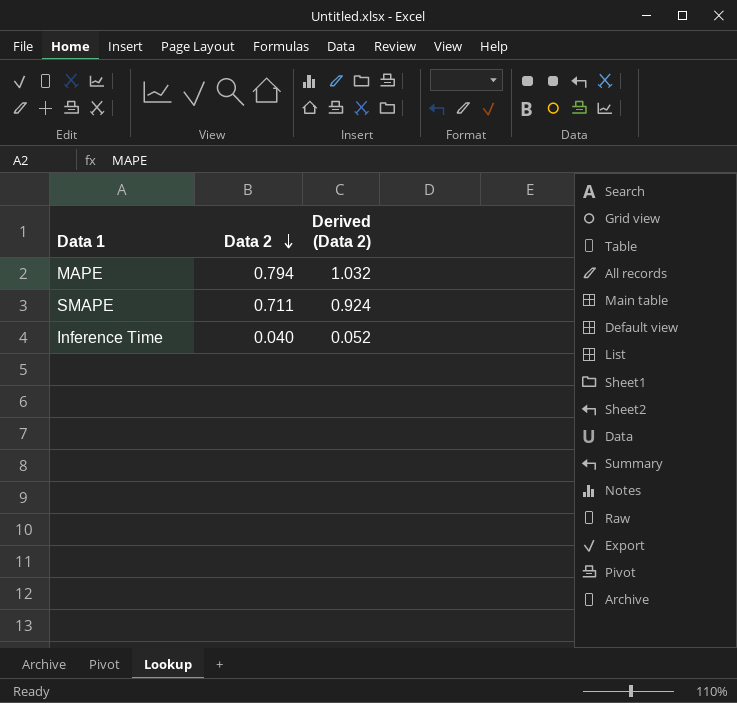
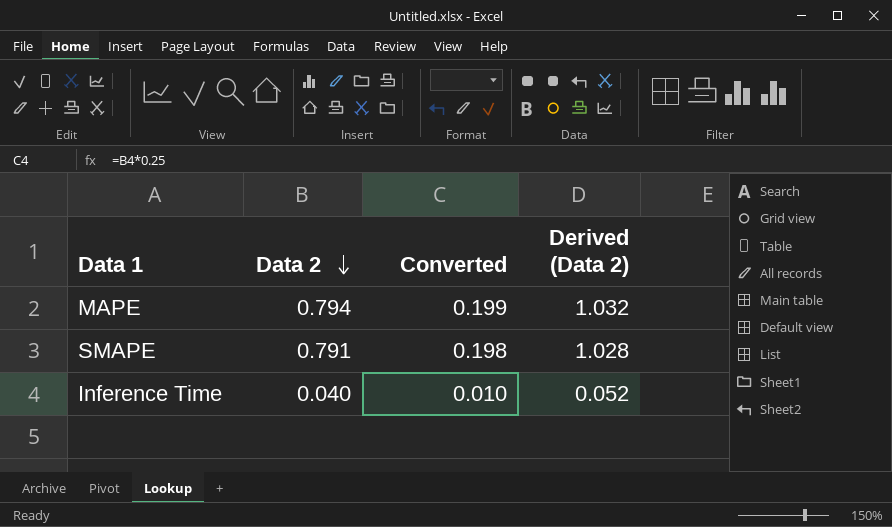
column Converted | formula: none -> [Data 2] * 0.25
SMAPE | Data 2: 0.711 -> 0.791
SMAPE | Derived (Data 2): 0.924 -> 1.028

